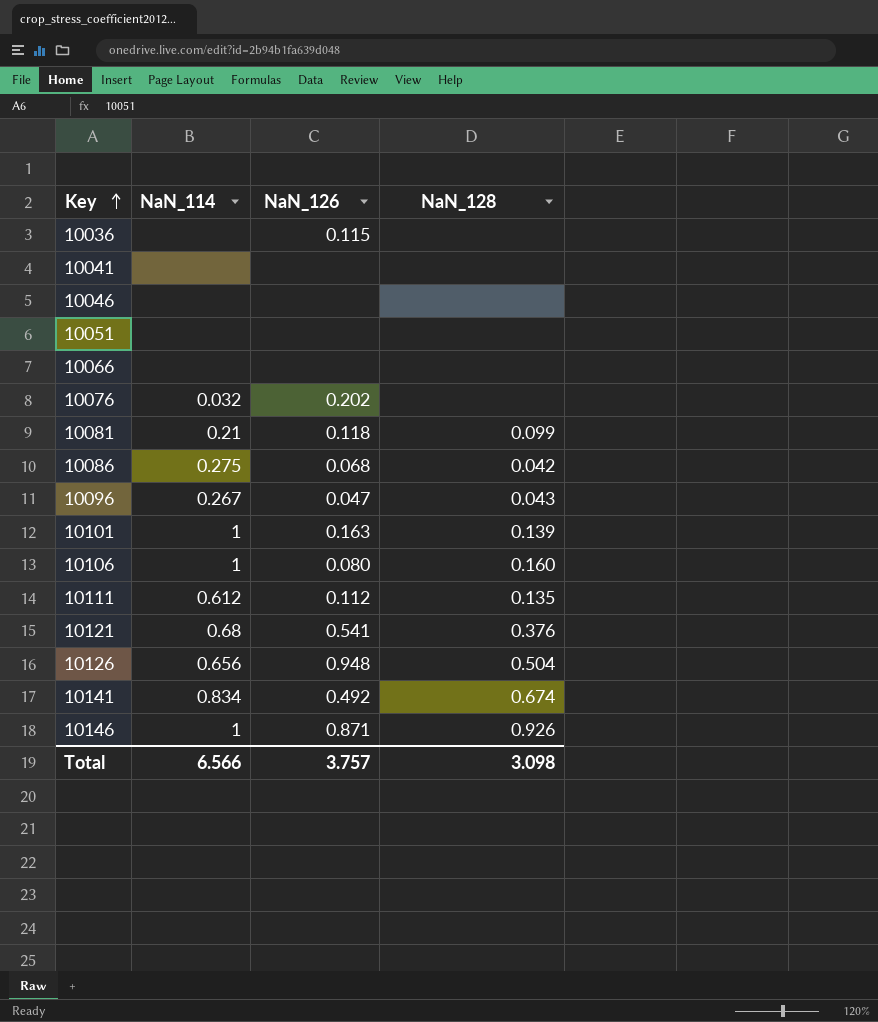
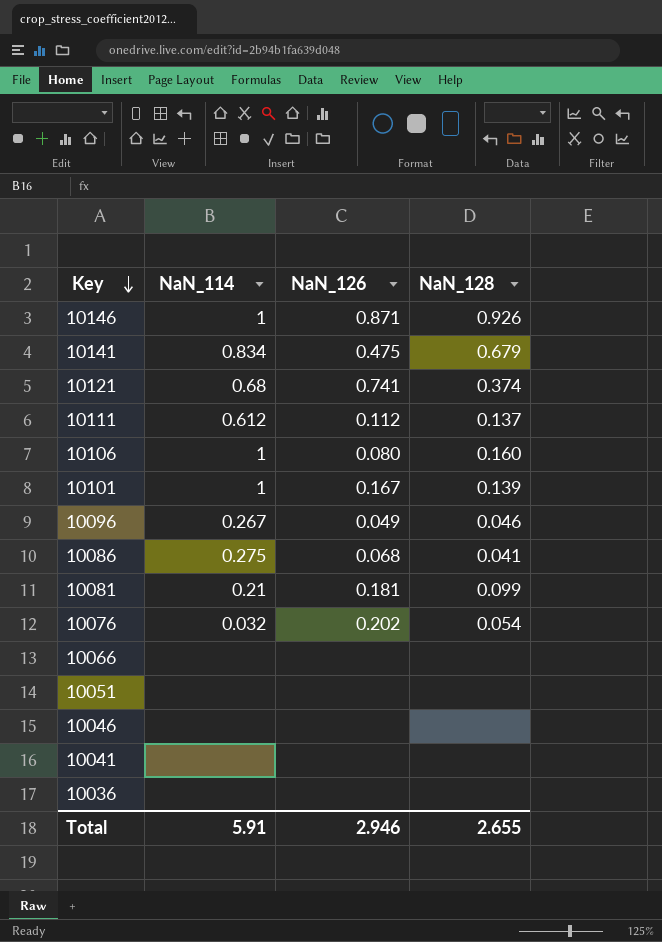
row order: Key ascending -> Key descending
row 10126: 0.656 | 0.948 | 0.504 -> none
10141 | NaN_126: 0.492 -> 0.475
10141 | NaN_128: 0.674 -> 0.679
10121 | NaN_126: 0.541 -> 0.741
10121 | NaN_128: 0.376 -> 0.374
10111 | NaN_128: 0.135 -> 0.137
10101 | NaN_126: 0.163 -> 0.167
10096 | NaN_126: 0.047 -> 0.049
10096 | NaN_128: 0.043 -> 0.046
10086 | NaN_128: 0.042 -> 0.041
10081 | NaN_126: 0.118 -> 0.181
10076 | NaN_128: none -> 0.054
10036 | NaN_126: 0.115 -> none
Total | NaN_114: 6.566 -> 5.91
Total | NaN_126: 3.757 -> 2.946
Total | NaN_128: 3.098 -> 2.655

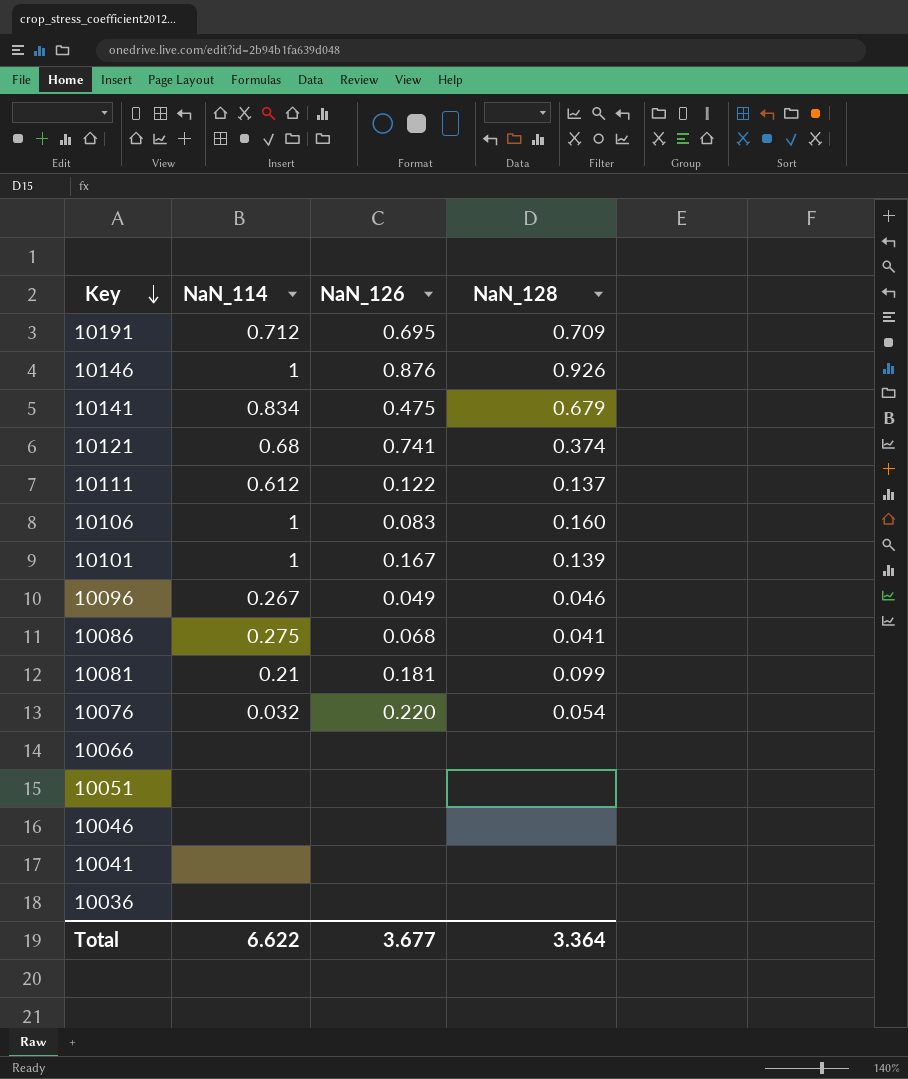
row 10191: none -> 0.712 | 0.695 | 0.709
10146 | NaN_126: 0.871 -> 0.876
10111 | NaN_126: 0.112 -> 0.122
10106 | NaN_126: 0.080 -> 0.083
10076 | NaN_126: 0.202 -> 0.220
Total | NaN_114: 5.91 -> 6.622
Total | NaN_126: 2.946 -> 3.677
Total | NaN_128: 2.655 -> 3.364

